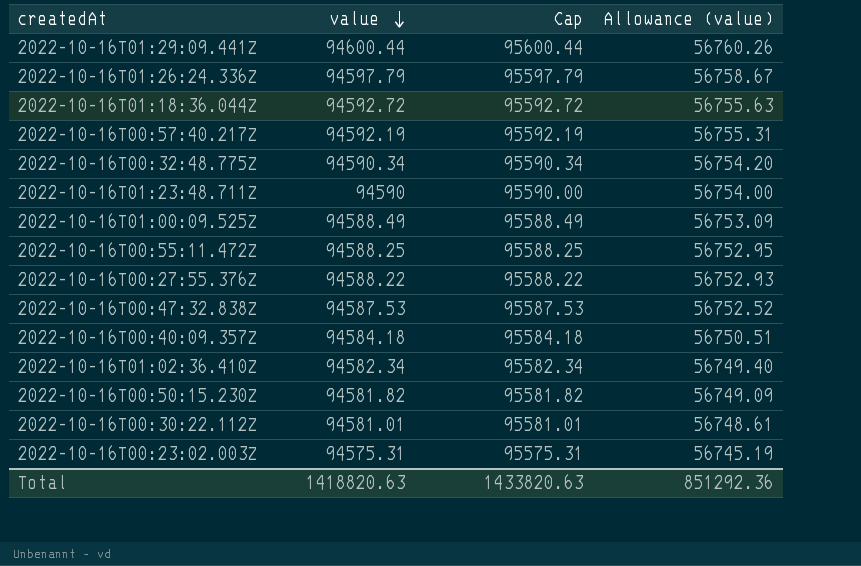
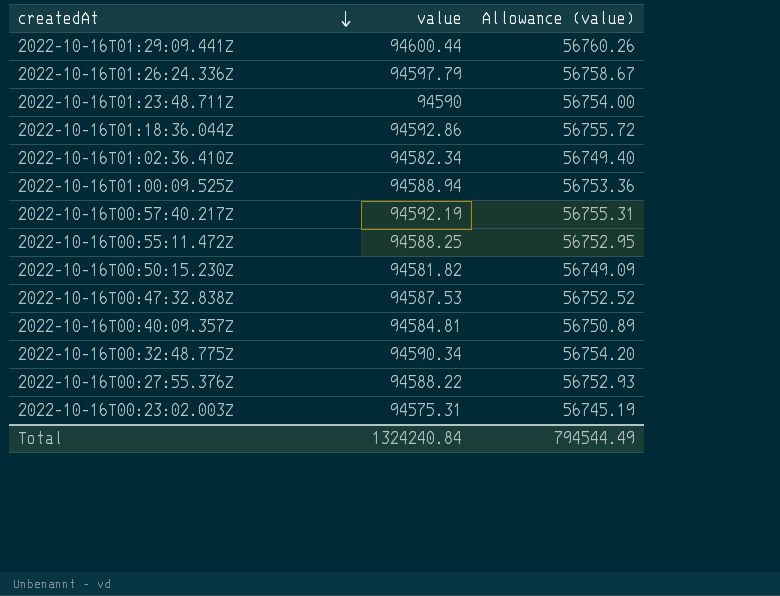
row order: value descending -> createdAt descending
column Cap | formula: [value] + 1000 -> none
row 2022-10-16T00:30:22.112Z: 94581.01 | 95581.01 | 56748.61 -> none
2022-10-16T01:18:36.044Z | value: 94592.72 -> 94592.86
2022-10-16T01:18:36.044Z | Allowance (value): 56755.63 -> 56755.72
2022-10-16T01:00:09.525Z | value: 94588.49 -> 94588.94
2022-10-16T01:00:09.525Z | Allowance (value): 56753.09 -> 56753.36
2022-10-16T00:40:09.357Z | value: 94584.18 -> 94584.81
2022-10-16T00:40:09.357Z | Allowance (value): 56750.51 -> 56750.89
Total | value: 1418820.63 -> 1324240.84
Total | Allowance (value): 851292.36 -> 794544.49

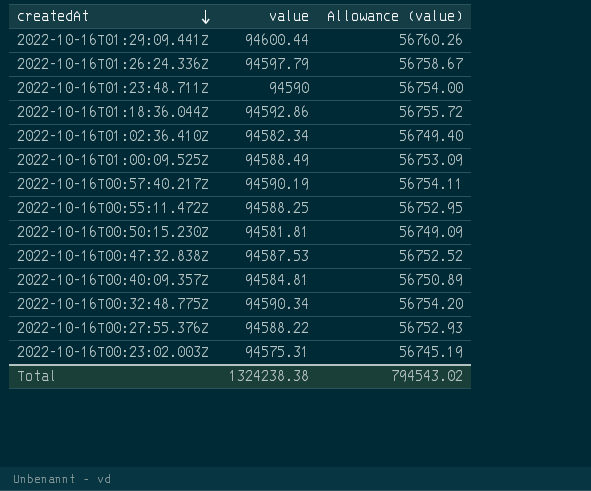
2022-10-16T01:00:09.525Z | value: 94588.94 -> 94588.49
2022-10-16T01:00:09.525Z | Allowance (value): 56753.36 -> 56753.09
2022-10-16T00:57:40.217Z | value: 94592.19 -> 94590.19
2022-10-16T00:57:40.217Z | Allowance (value): 56755.31 -> 56754.11
2022-10-16T00:50:15.230Z | value: 94581.82 -> 94581.81
Total | value: 1324240.84 -> 1324238.38
Total | Allowance (value): 794544.49 -> 794543.02

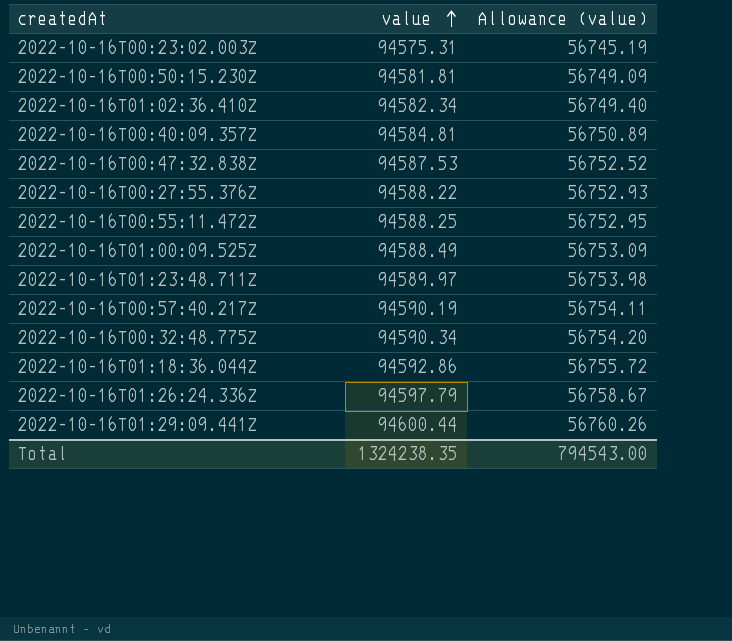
row order: createdAt descending -> value ascending
2022-10-16T01:23:48.711Z | value: 94590 -> 94589.97
2022-10-16T01:23:48.711Z | Allowance (value): 56754.00 -> 56753.98
Total | value: 1324238.38 -> 1324238.35
Total | Allowance (value): 794543.02 -> 794543.00

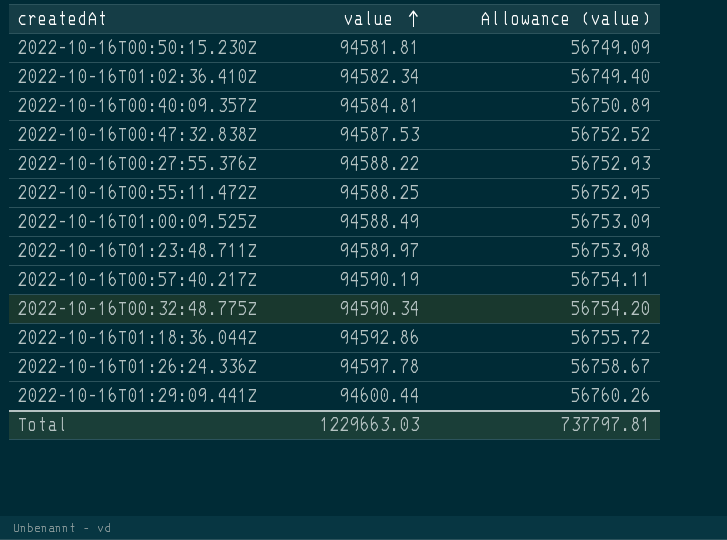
row 2022-10-16T00:23:02.003Z: 94575.31 | 56745.19 -> none
2022-10-16T01:26:24.336Z | value: 94597.79 -> 94597.78
Total | value: 1324238.35 -> 1229663.03
Total | Allowance (value): 794543.00 -> 737797.81

